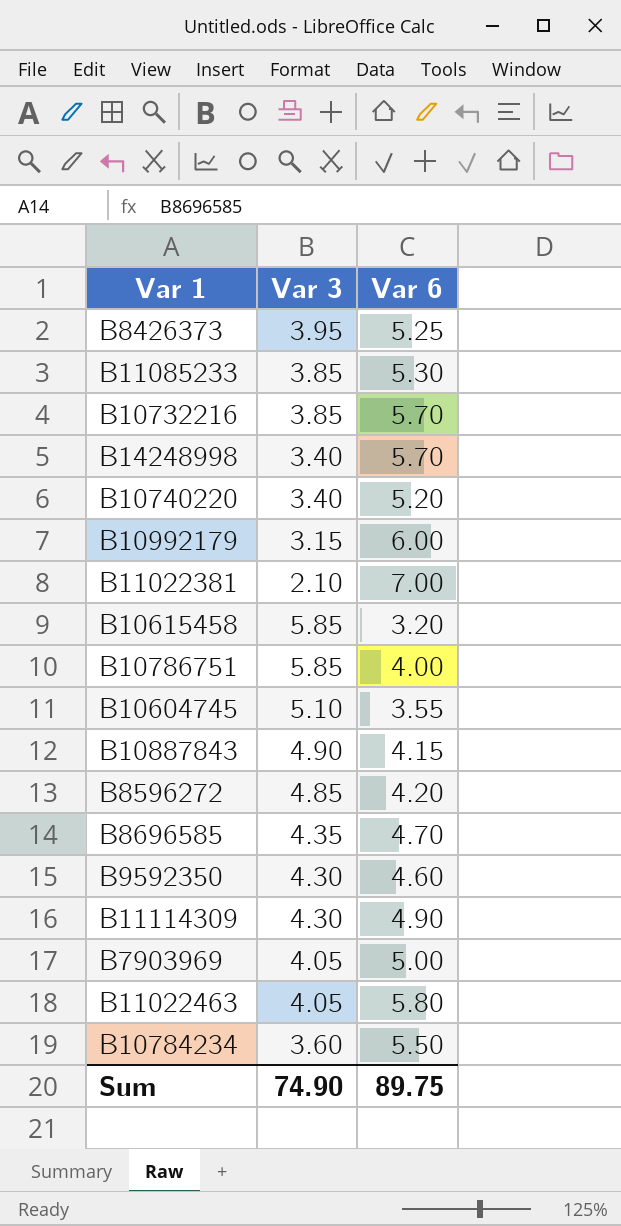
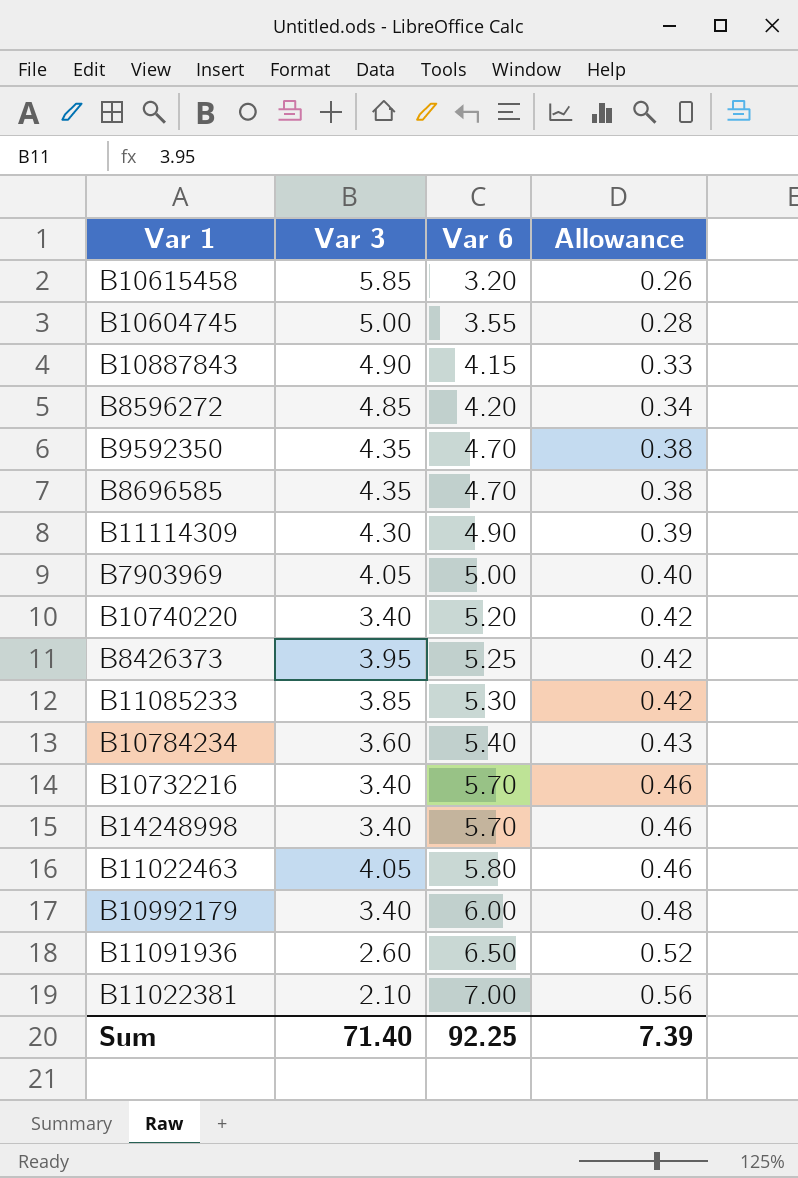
row order: none -> Var 6 ascending
column Allowance | formula: none -> [Var 6] * 0.08
row B10786751: 5.85 | 4.00 -> none
B10604745 | Var 3: 5.10 -> 5.00
B9592350 | Var 3: 4.30 -> 4.35
B9592350 | Var 6: 4.60 -> 4.70
B10784234 | Var 6: 5.50 -> 5.40
B10732216 | Var 3: 3.85 -> 3.40
B10992179 | Var 3: 3.15 -> 3.40
row B11091936: none -> 2.60 | 6.50 | 0.52
Sum | Var 3: 74.90 -> 71.40
Sum | Var 6: 89.75 -> 92.25

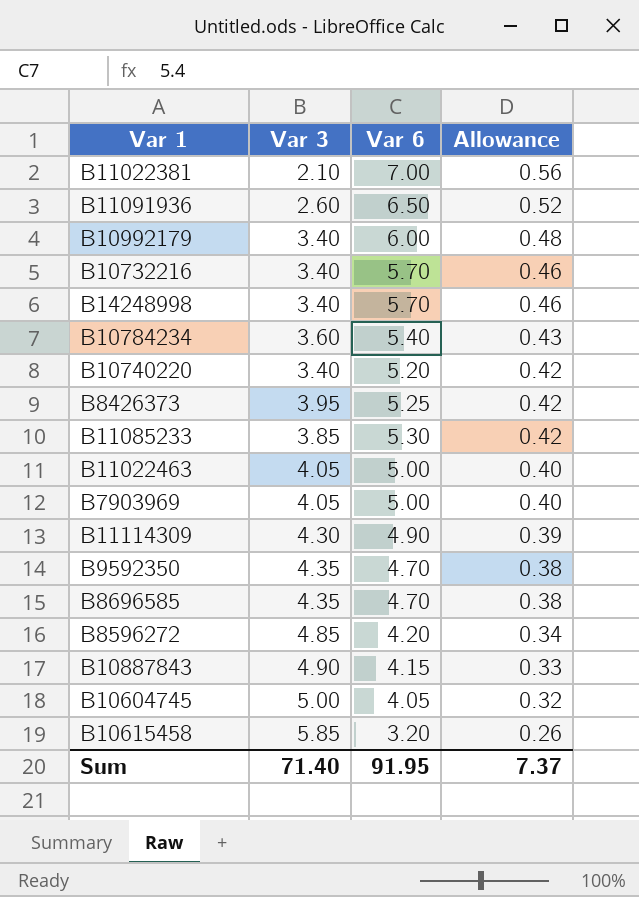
row order: Var 6 ascending -> Allowance descending
B11022463 | Var 6: 5.80 -> 5.00
B11022463 | Allowance: 0.46 -> 0.40
B10604745 | Var 6: 3.55 -> 4.05
B10604745 | Allowance: 0.28 -> 0.32
Sum | Var 6: 92.25 -> 91.95
Sum | Allowance: 7.39 -> 7.37

